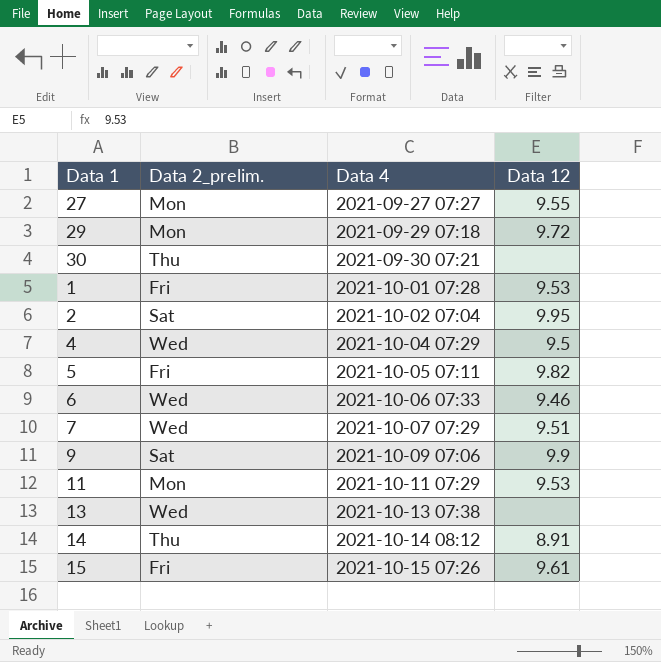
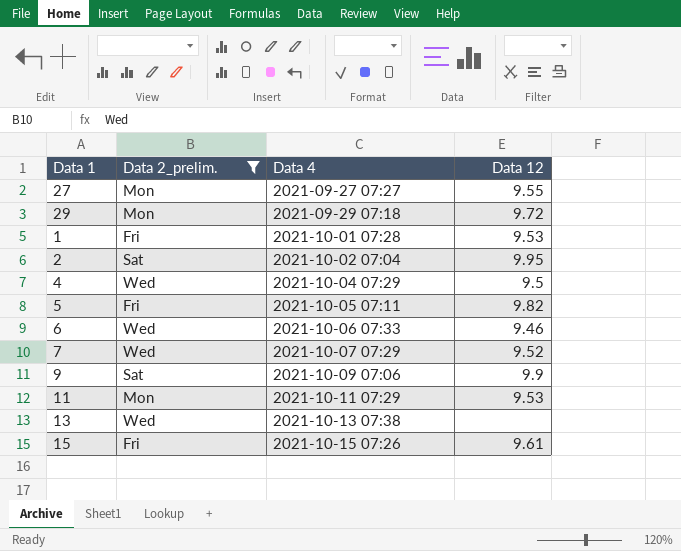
filter: none -> Data 2_prelim. != Thu
7 | Data 12: 9.51 -> 9.52

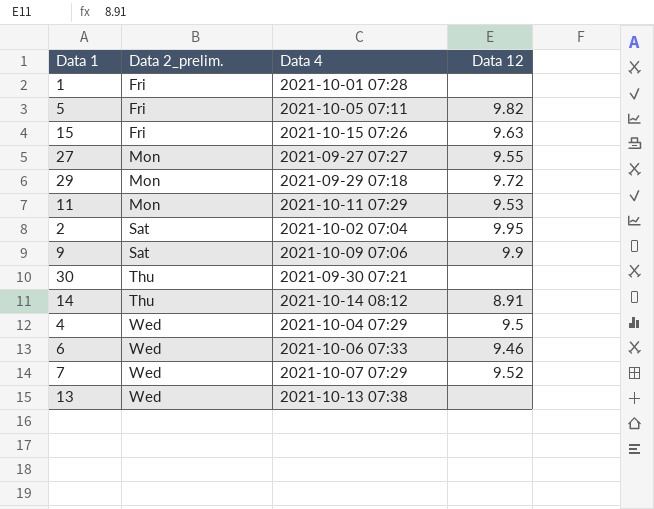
filter: Data 2_prelim. != Thu -> none
row order: Data 4 ascending -> Data 2_prelim. ascending
1 | Data 12: 9.53 -> none
15 | Data 12: 9.61 -> 9.63

